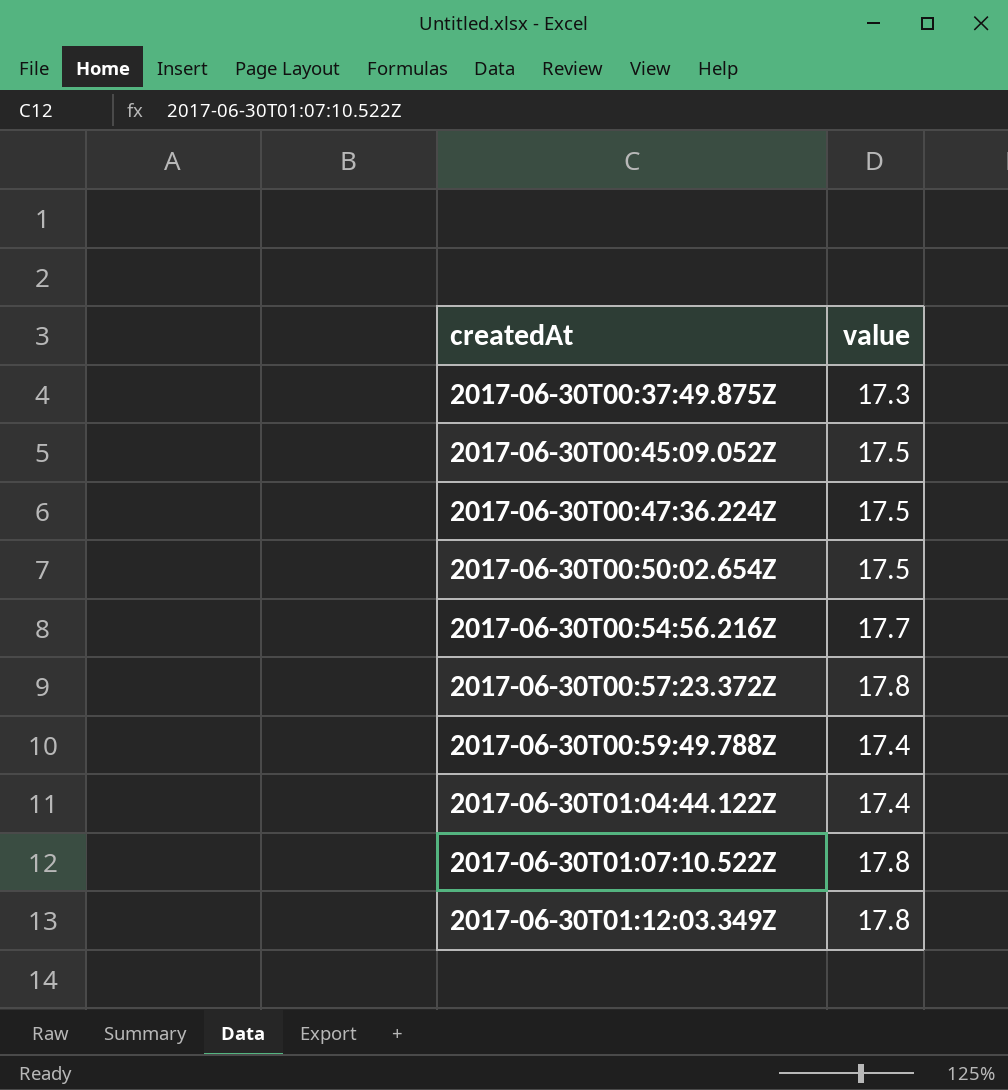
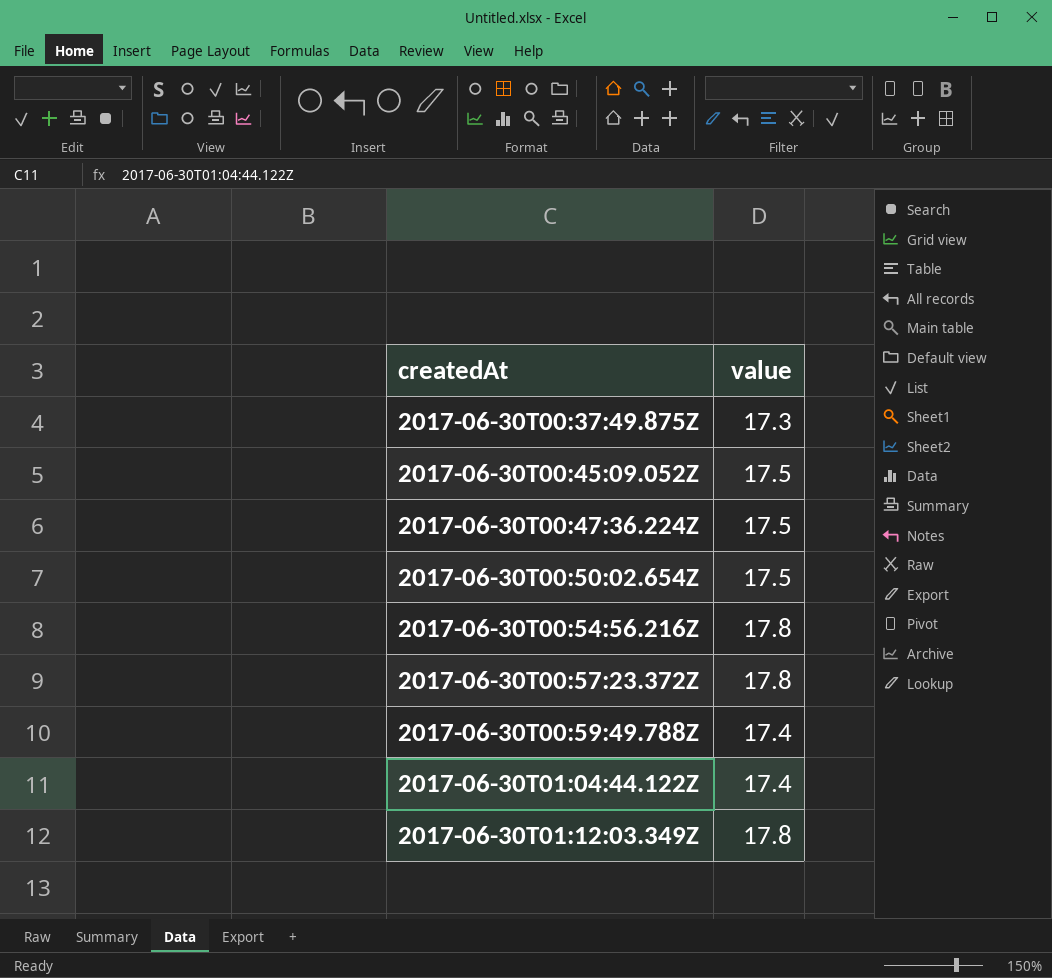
row 2017-06-30T01:07:10.522Z: 17.8 -> none
2017-06-30T00:54:56.216Z | value: 17.7 -> 17.8

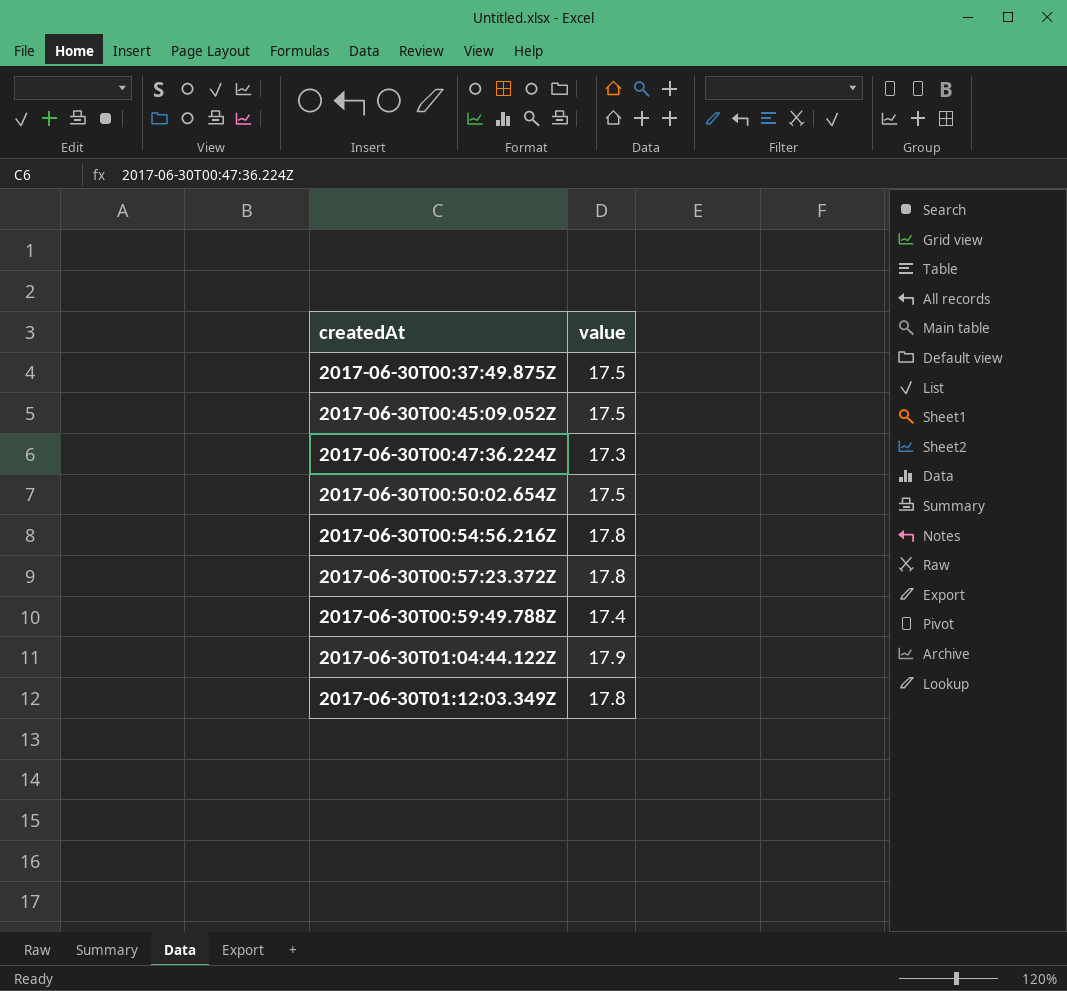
2017-06-30T00:37:49.875Z | value: 17.3 -> 17.5
2017-06-30T00:47:36.224Z | value: 17.5 -> 17.3
2017-06-30T01:04:44.122Z | value: 17.4 -> 17.9

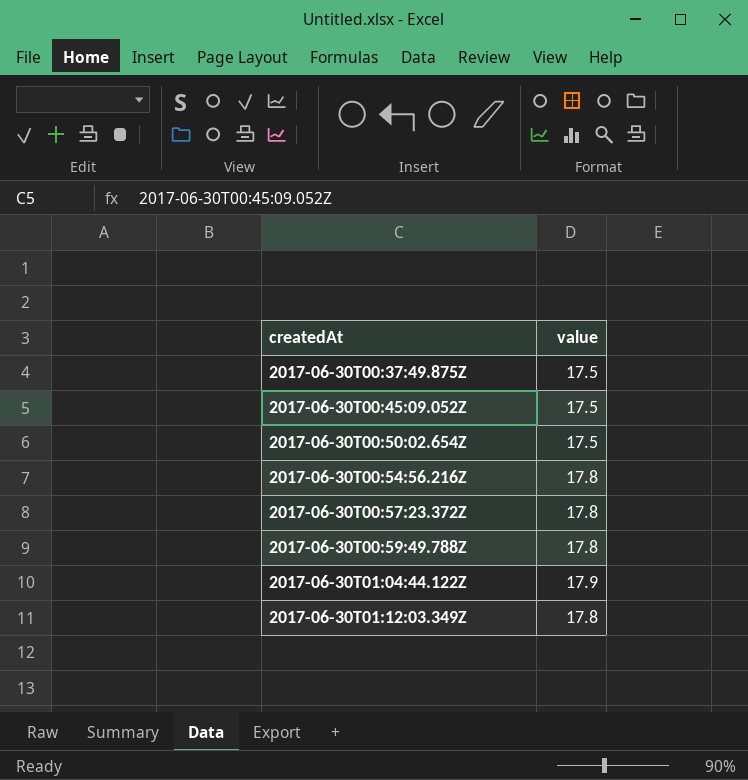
row 2017-06-30T00:47:36.224Z: 17.3 -> none
2017-06-30T00:59:49.788Z | value: 17.4 -> 17.8

